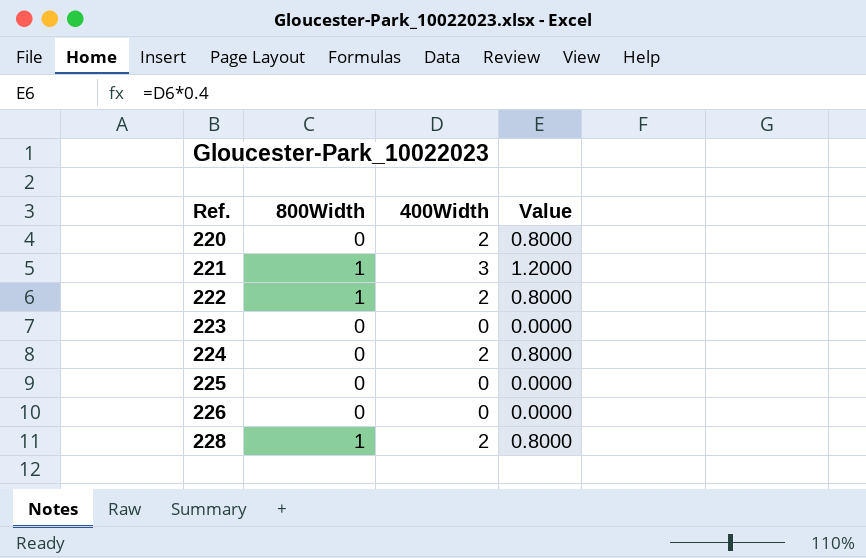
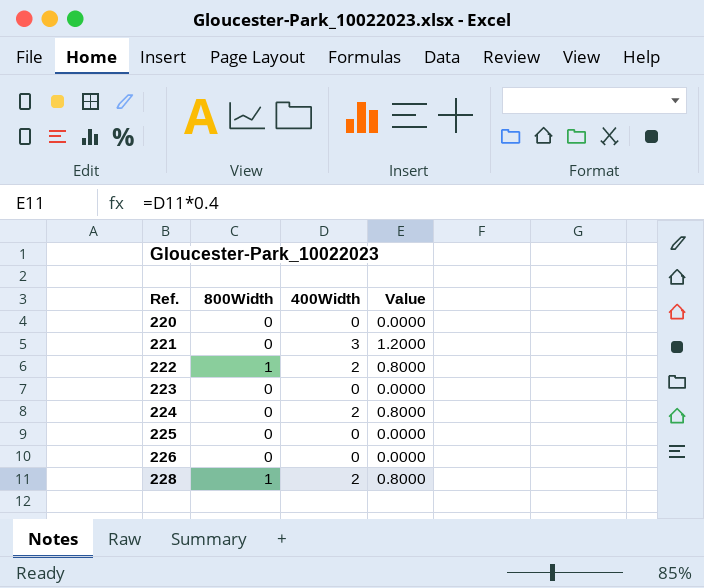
220 | 400Width: 2 -> 0
220 | Value: 0.8000 -> 0.0000
221 | 800Width: 1 -> 0

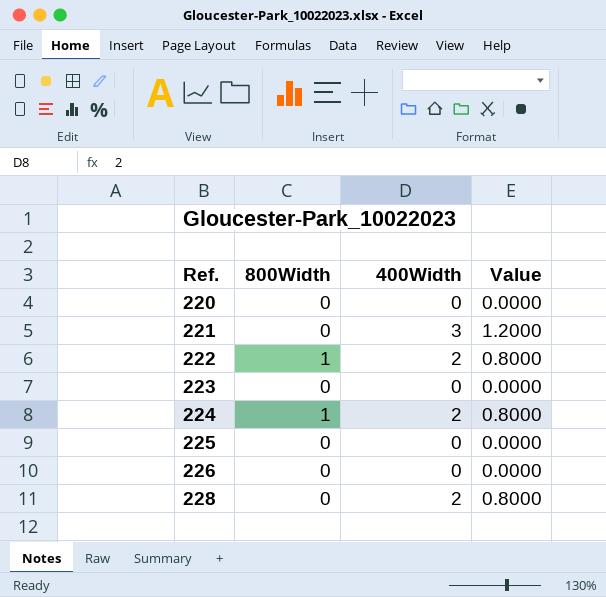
224 | 800Width: 0 -> 1
228 | 800Width: 1 -> 0

